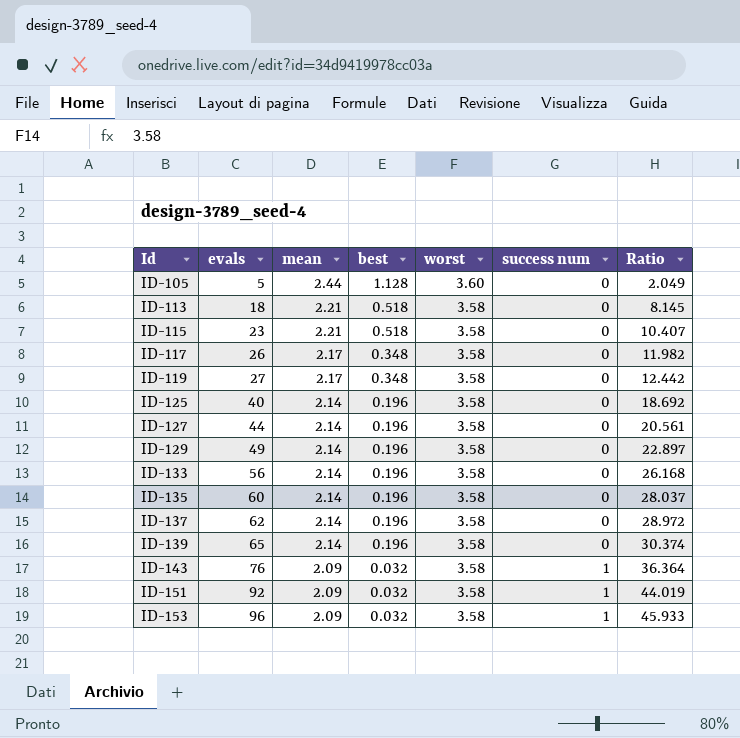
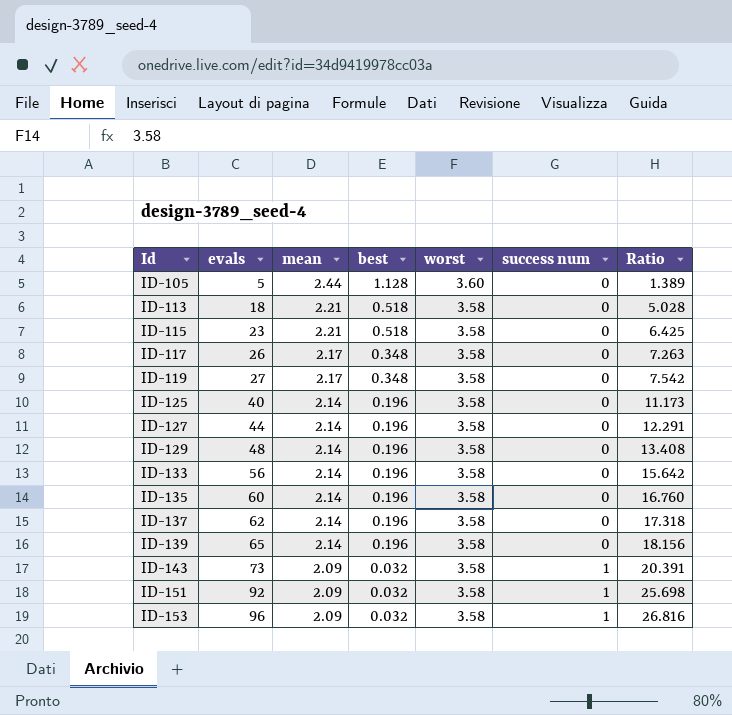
column Ratio | formula: [evals] / [mean] -> [evals] / [worst]
ID-129 | evals: 49 -> 48
ID-143 | evals: 76 -> 73

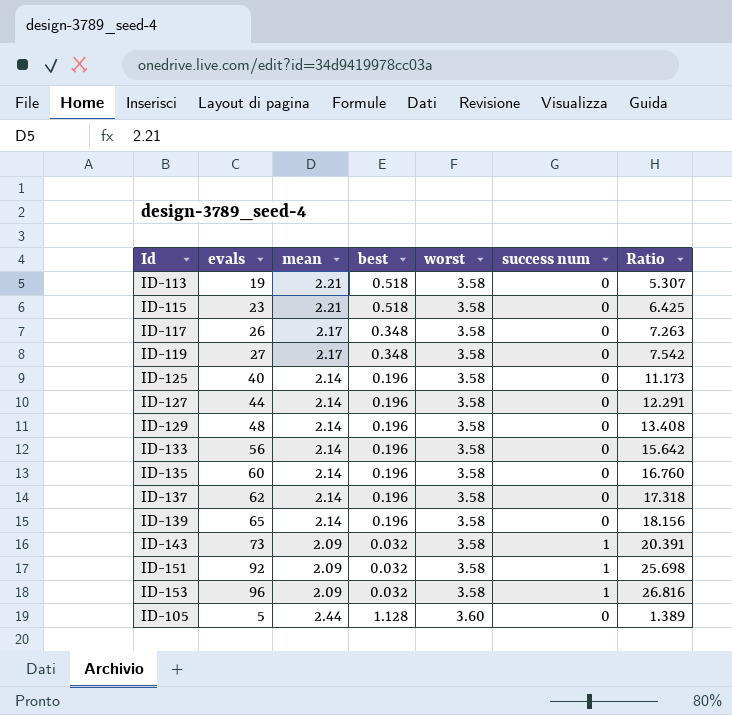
row order: Id ascending -> worst ascending
ID-113 | evals: 18 -> 19
ID-113 | Ratio: 5.028 -> 5.307

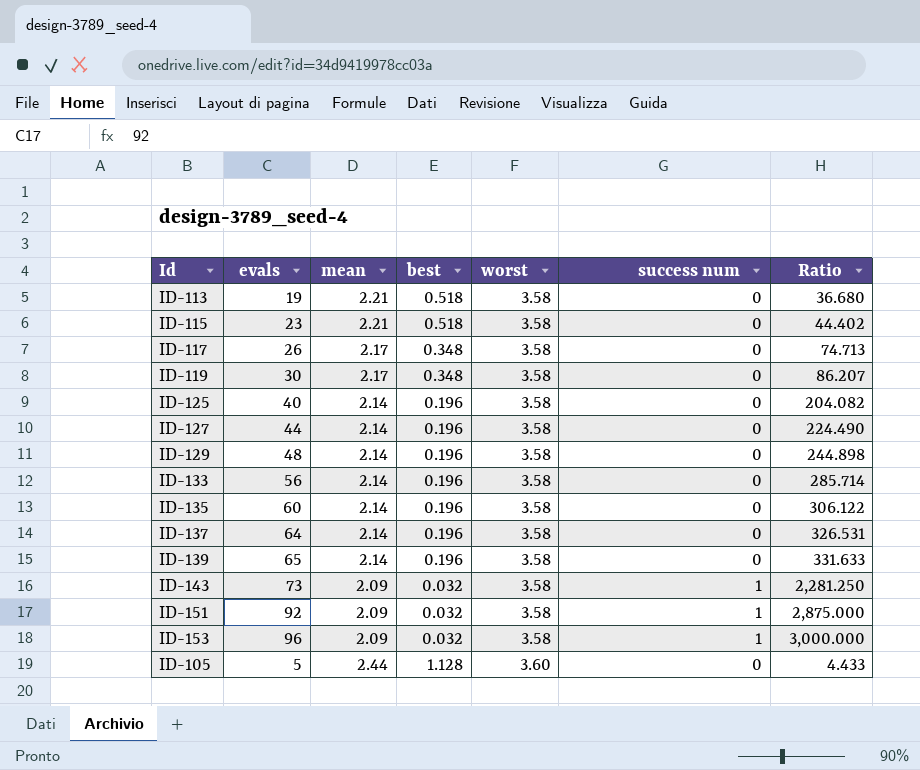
column Ratio | formula: [evals] / [worst] -> [evals] / [best]
ID-119 | evals: 27 -> 30
ID-137 | evals: 62 -> 64

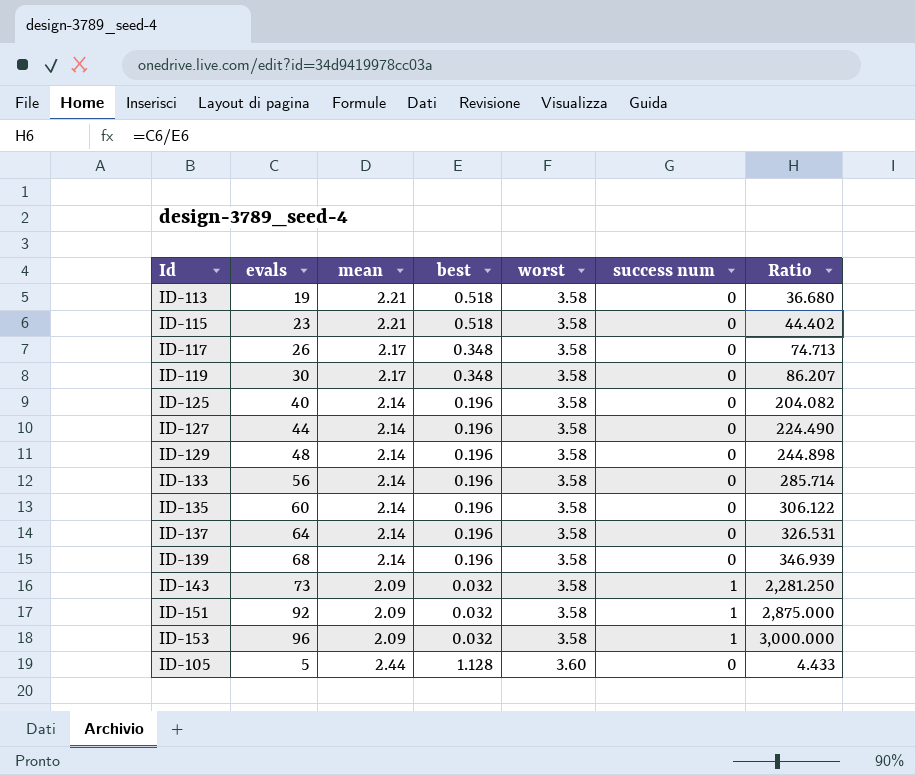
ID-139 | evals: 65 -> 68
ID-139 | Ratio: 331.633 -> 346.939

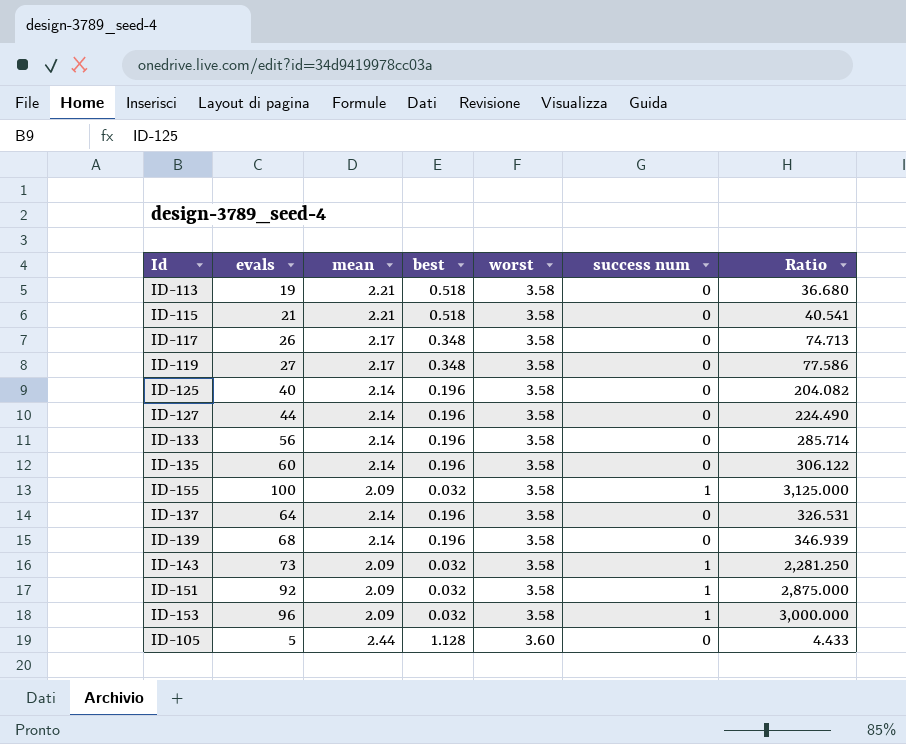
row ID-129: 48 | 2.14 | 0.196 | 3.58 | 0 | 244.898 -> none
ID-115 | evals: 23 -> 21
ID-115 | Ratio: 44.402 -> 40.541
ID-119 | evals: 30 -> 27
ID-119 | Ratio: 86.207 -> 77.586
row ID-155: none -> 100 | 2.09 | 0.032 | 3.58 | 1 | 3,125.000

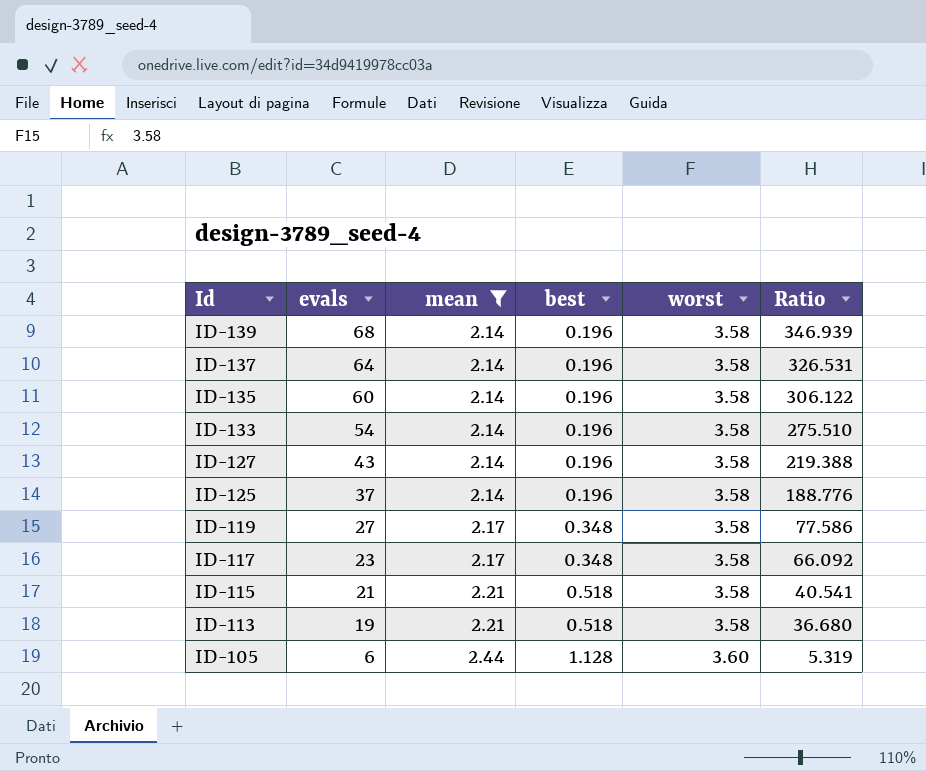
filter: none -> mean != 2.09
row order: worst ascending -> Id descending
column success num | position: 6 -> none
ID-133 | evals: 56 -> 54
ID-133 | Ratio: 285.714 -> 275.510
ID-127 | evals: 44 -> 43
ID-127 | Ratio: 224.490 -> 219.388
ID-125 | evals: 40 -> 37
ID-125 | Ratio: 204.082 -> 188.776
ID-117 | evals: 26 -> 23
ID-117 | Ratio: 74.713 -> 66.092
ID-105 | evals: 5 -> 6
ID-105 | Ratio: 4.433 -> 5.319

